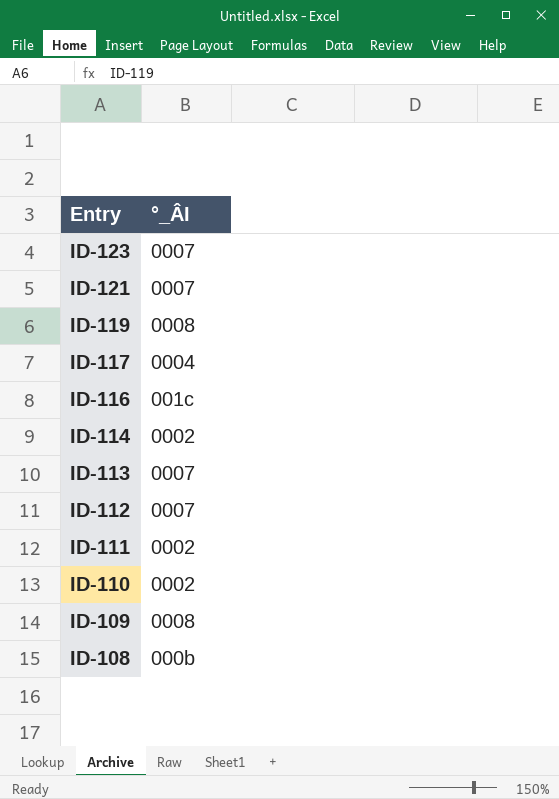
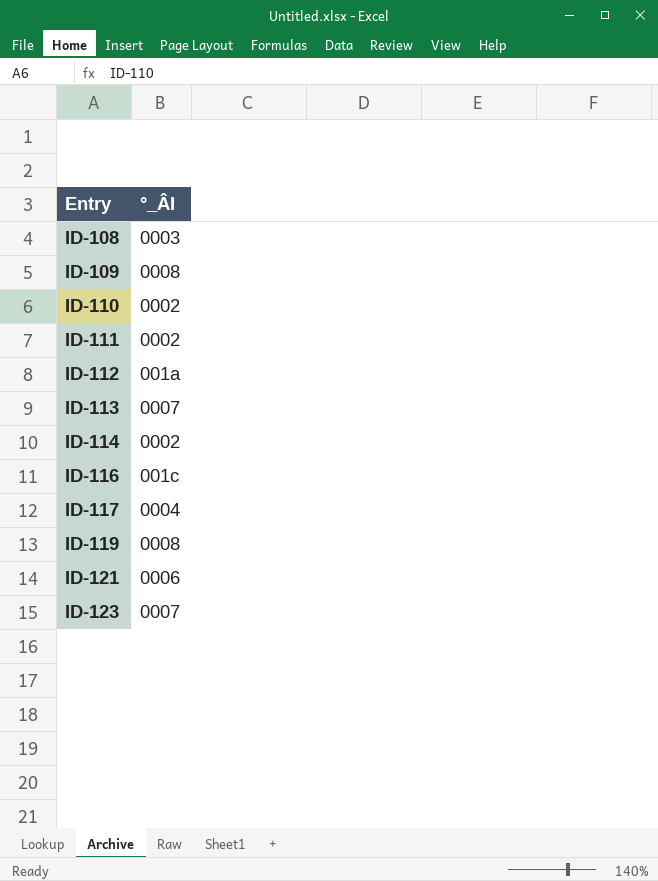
row order: Entry descending -> Entry ascending
ID-108 | °_ÂI: 000b -> 0003
ID-112 | °_ÂI: 0007 -> 001a
ID-121 | °_ÂI: 0007 -> 0006

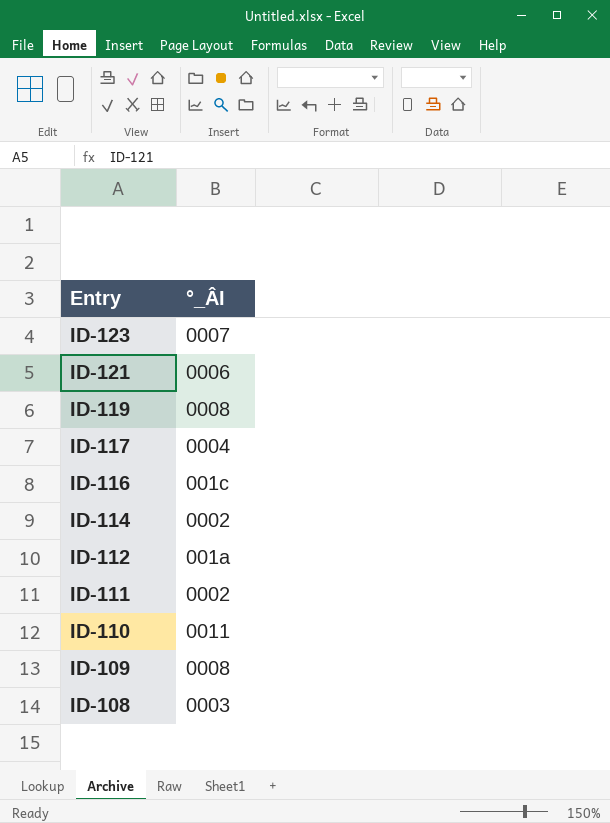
row order: Entry ascending -> Entry descending
row ID-113: 0007 -> none
ID-110 | °_ÂI: 0002 -> 0011

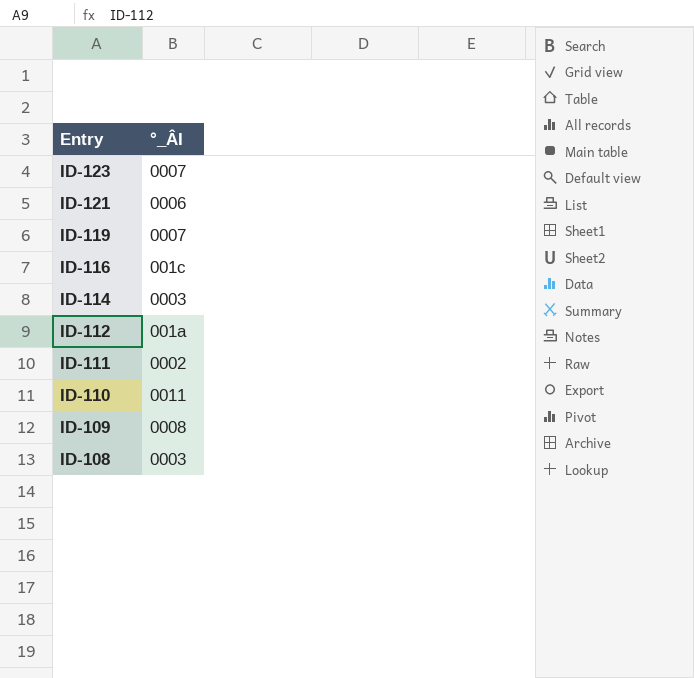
row ID-117: 0004 -> none
ID-119 | °_ÂI: 0008 -> 0007
ID-114 | °_ÂI: 0002 -> 0003

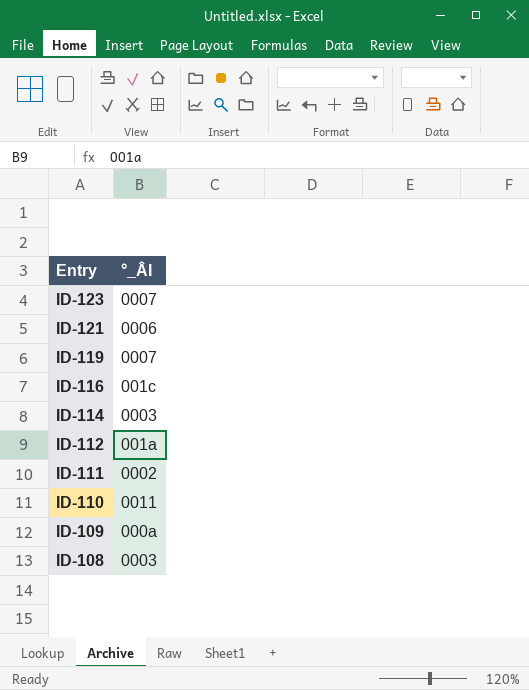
ID-109 | °_ÂI: 0008 -> 000a

